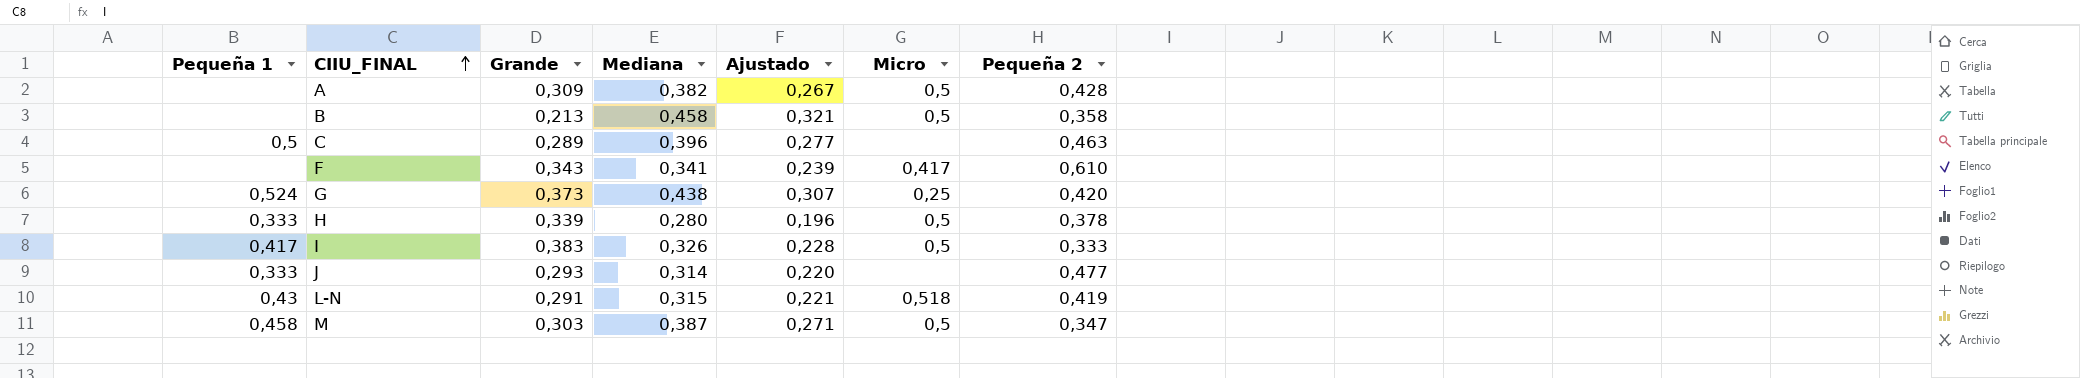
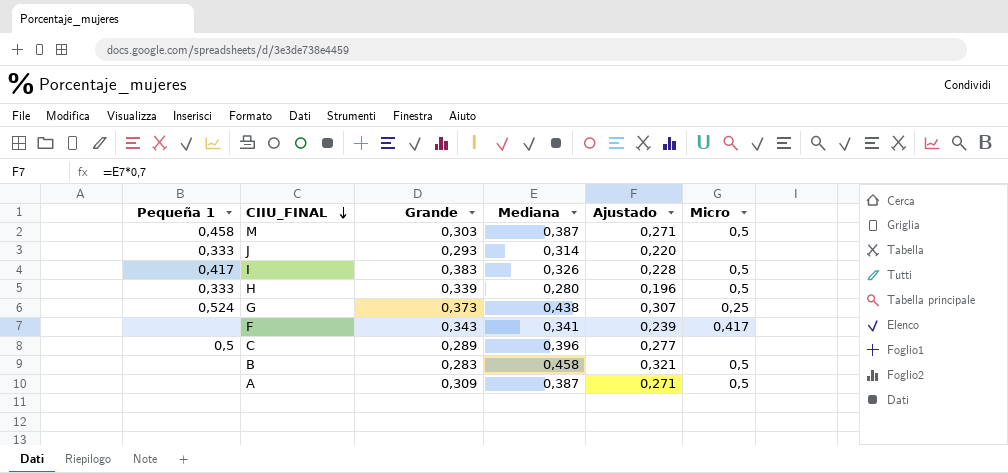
row order: CIIU_FINAL ascending -> CIIU_FINAL descending
column Pequeña 2 | position: 7 -> none
row L-N: 0,43 | 0,291 | 0,315 | 0,221 | 0,518 | 0,419 -> none
B | Grande: 0,213 -> 0,283
A | Mediana: 0,382 -> 0,387
A | Ajustado: 0,267 -> 0,271

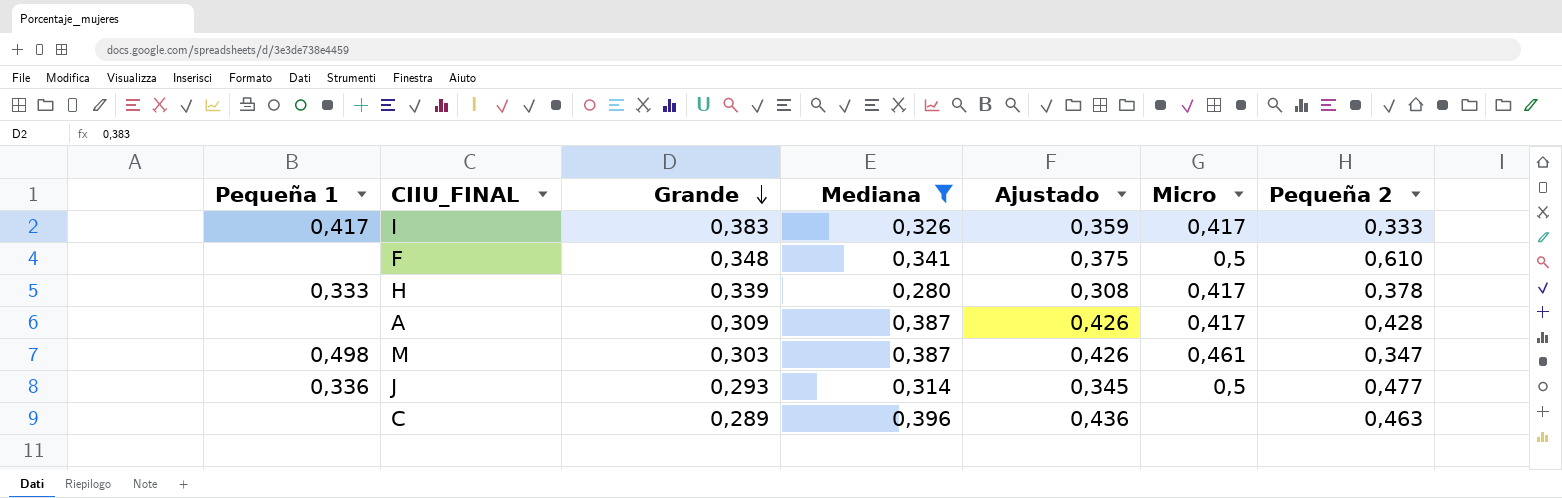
filter: none -> Mediana <= 0,396
row order: CIIU_FINAL descending -> Grande descending
column Ajustado | formula: [Mediana] * 0,7 -> [Mediana] * 1,1
column Pequeña 2 | position: none -> 7
I | Micro: 0,5 -> 0,417
F | Grande: 0,343 -> 0,348
F | Micro: 0,417 -> 0,5
H | Micro: 0,5 -> 0,417
A | Micro: 0,5 -> 0,417
M | Pequeña 1: 0,458 -> 0,498
M | Micro: 0,5 -> 0,461
J | Pequeña 1: 0,333 -> 0,336
J | Micro: none -> 0,5
C | Pequeña 1: 0,5 -> none

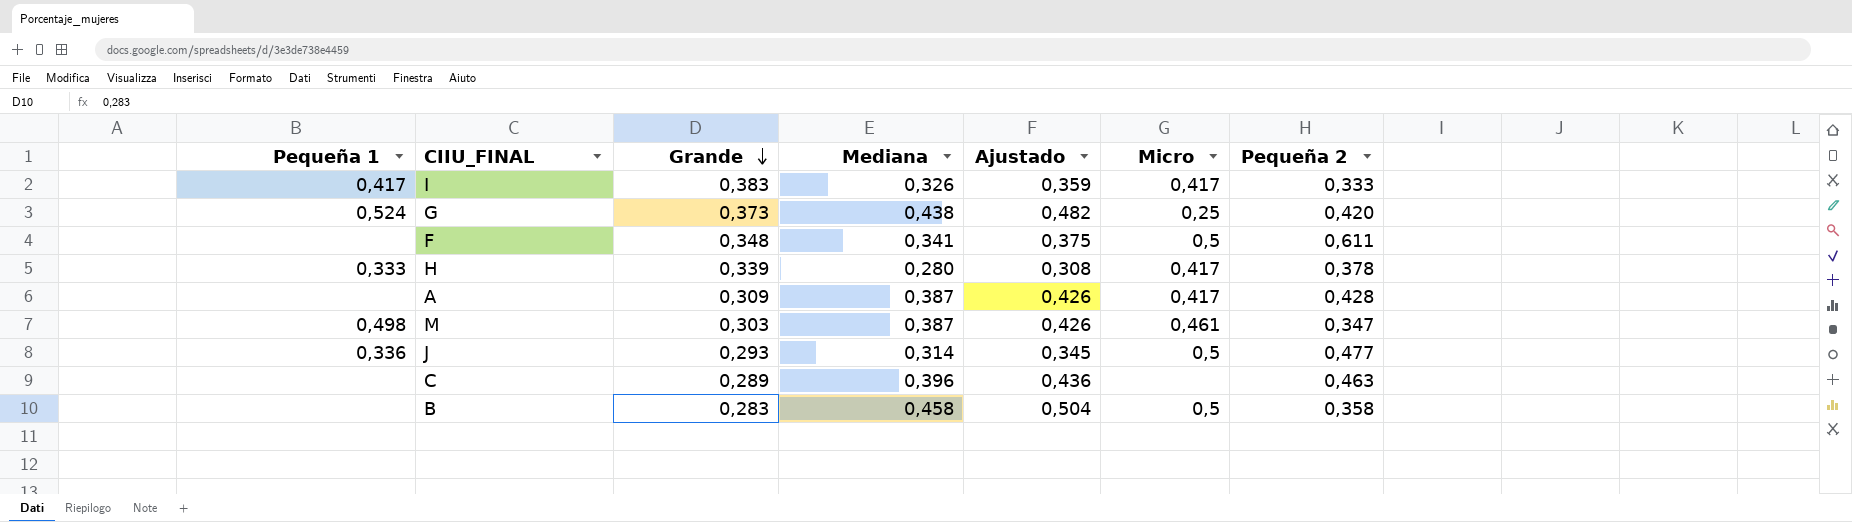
filter: Mediana <= 0,396 -> none
F | Pequeña 2: 0,610 -> 0,611

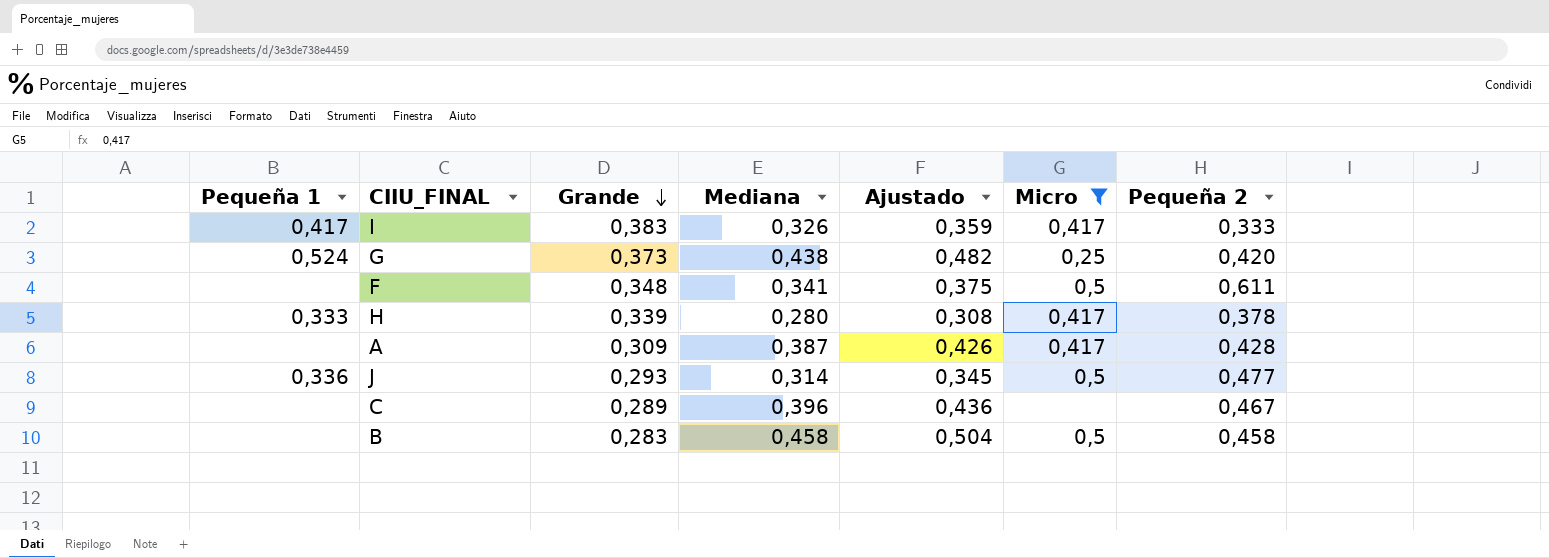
filter: none -> Micro != 0,461
C | Pequeña 2: 0,463 -> 0,467
B | Pequeña 2: 0,358 -> 0,458

